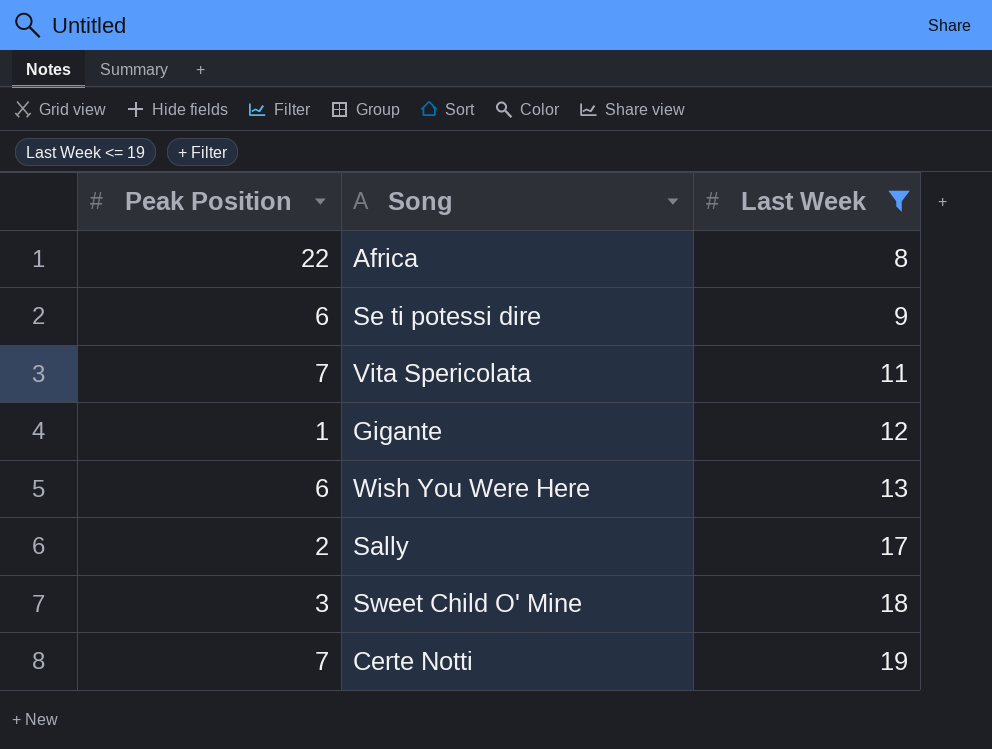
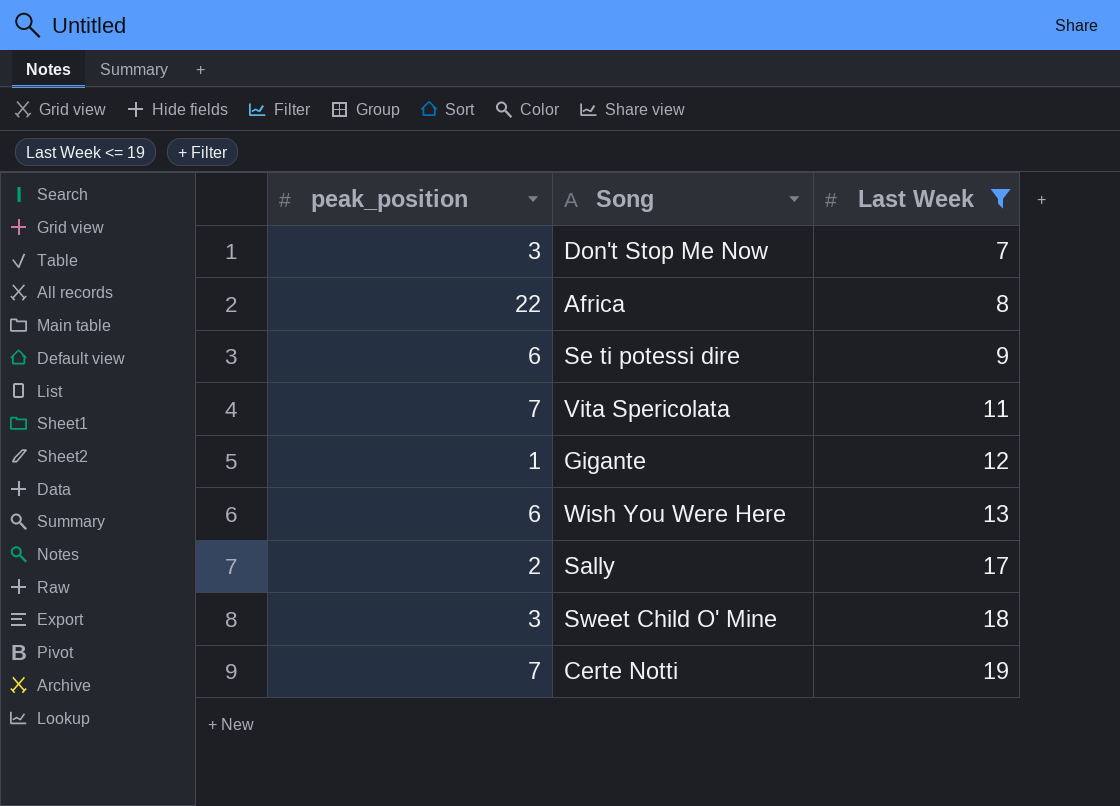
column name: Peak Position -> peak_position
row Don't Stop Me Now: none -> 3 | 7

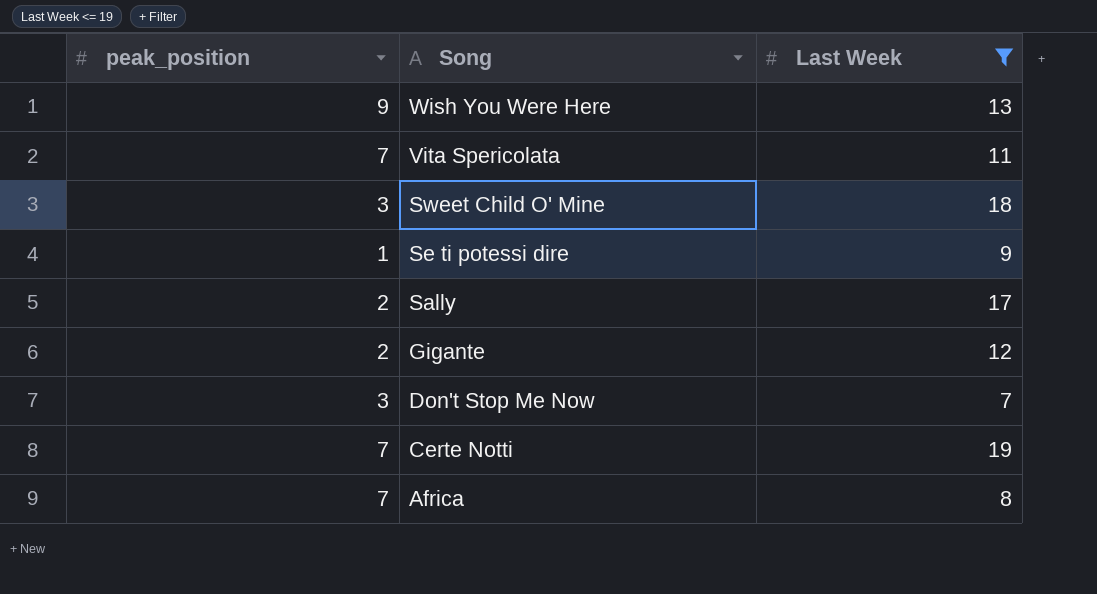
row order: Last Week ascending -> Song descending
Wish You Were Here | peak_position: 6 -> 9
Se ti potessi dire | peak_position: 6 -> 1
Gigante | peak_position: 1 -> 2
Africa | peak_position: 22 -> 7

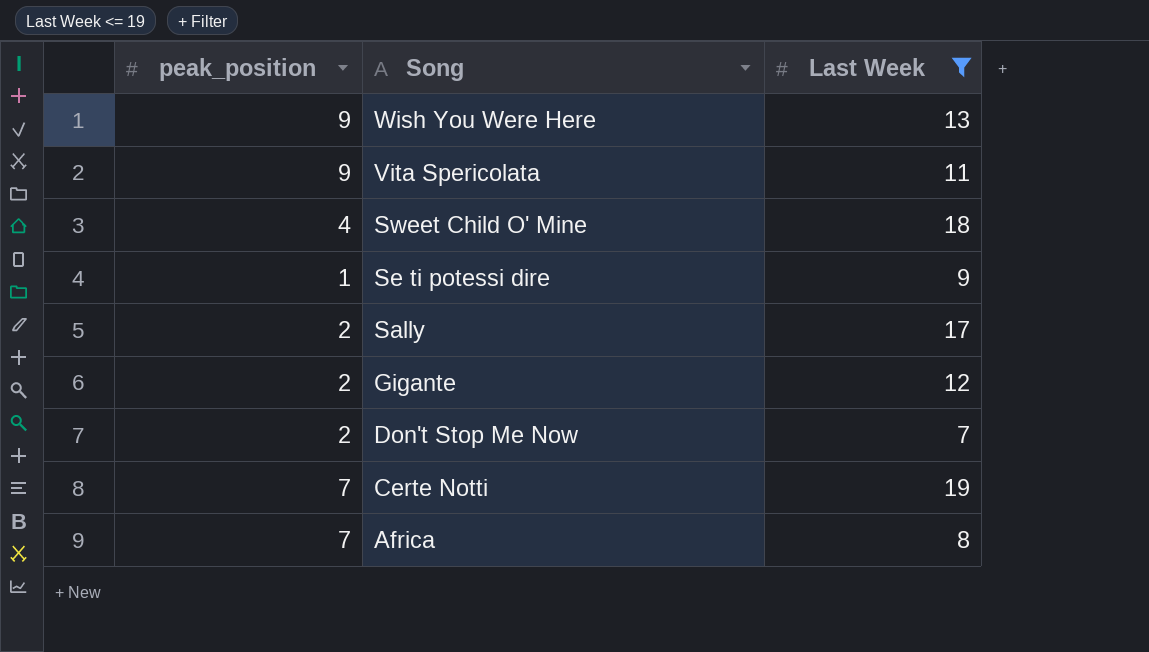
Vita Spericolata | peak_position: 7 -> 9
Sweet Child O' Mine | peak_position: 3 -> 4
Don't Stop Me Now | peak_position: 3 -> 2

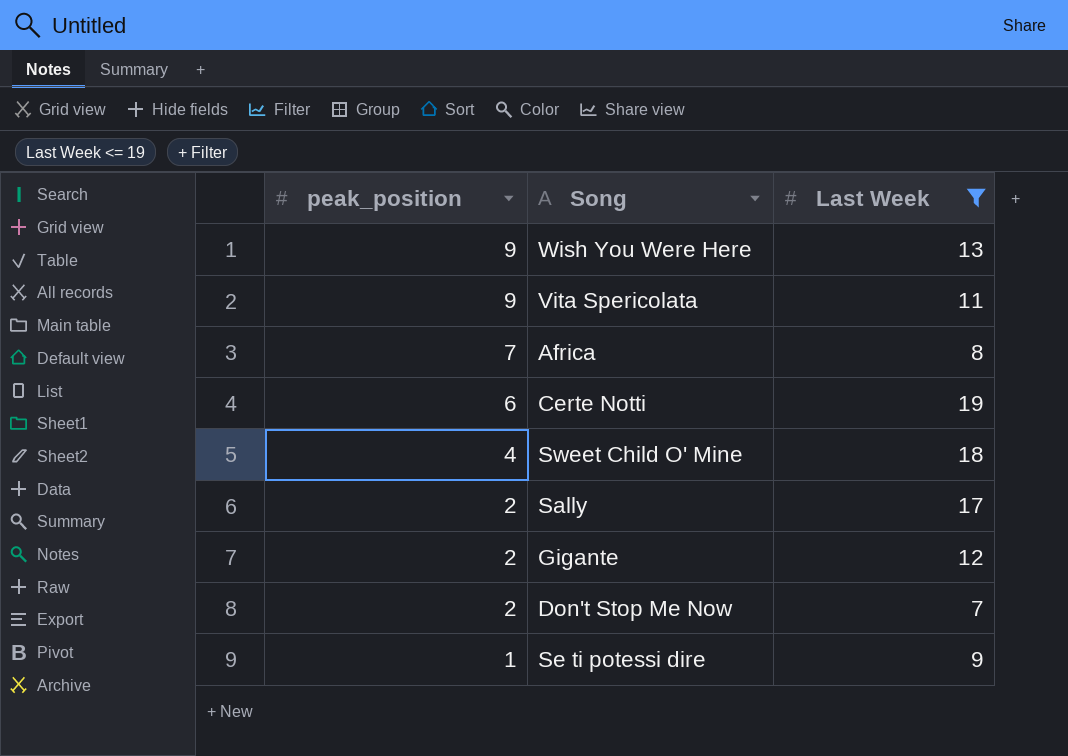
row order: Song descending -> peak_position descending
Certe Notti | peak_position: 7 -> 6

